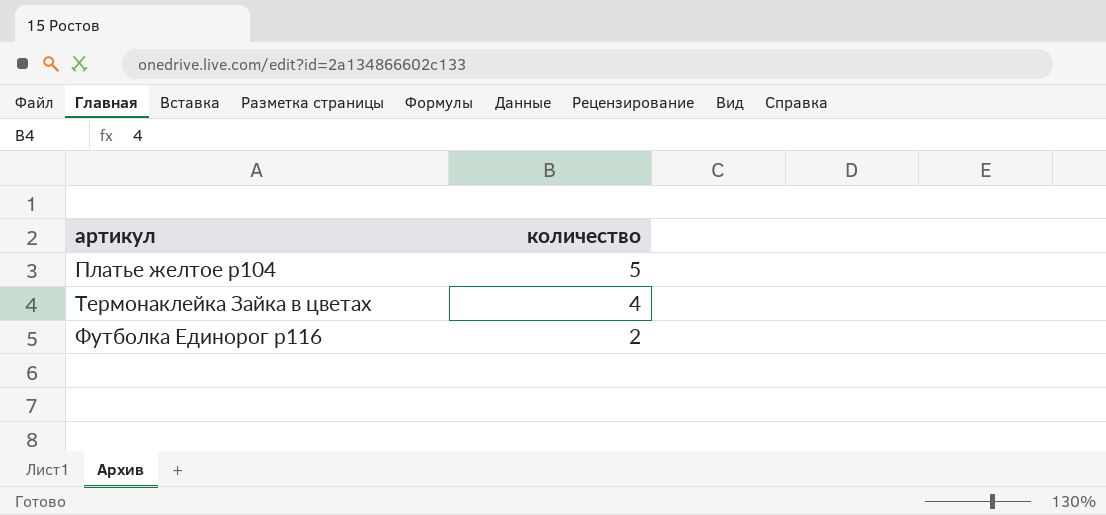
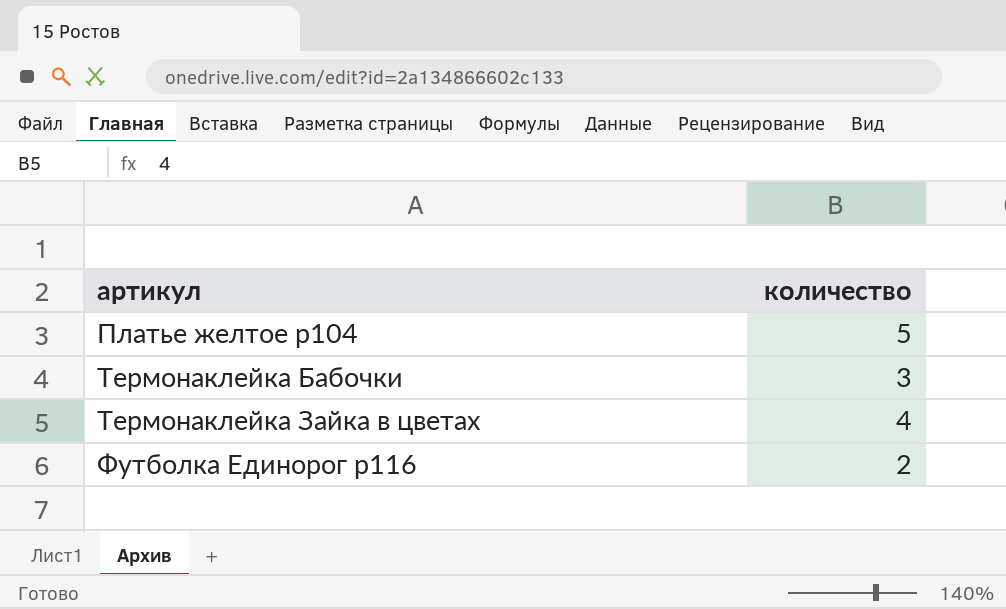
row Термонаклейка Бабочки: none -> 3

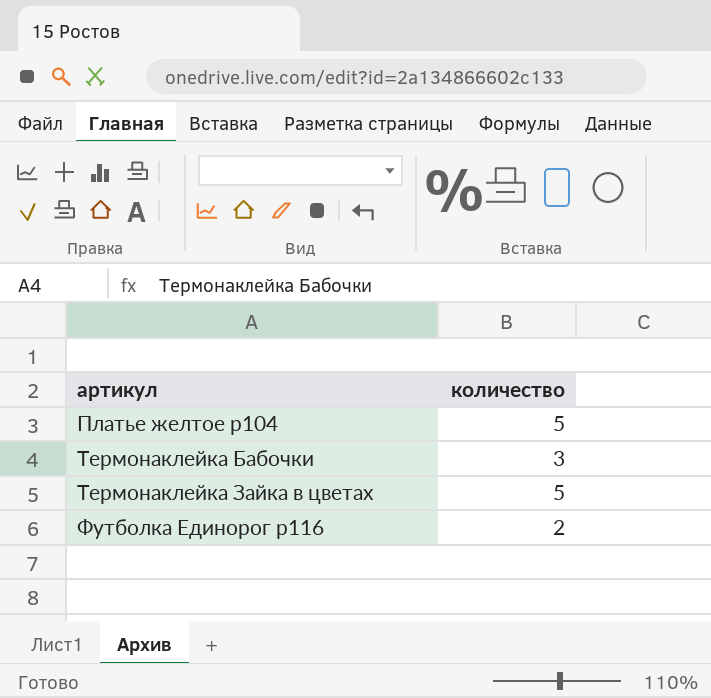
Термонаклейка Зайка в цветах | количество: 4 -> 5

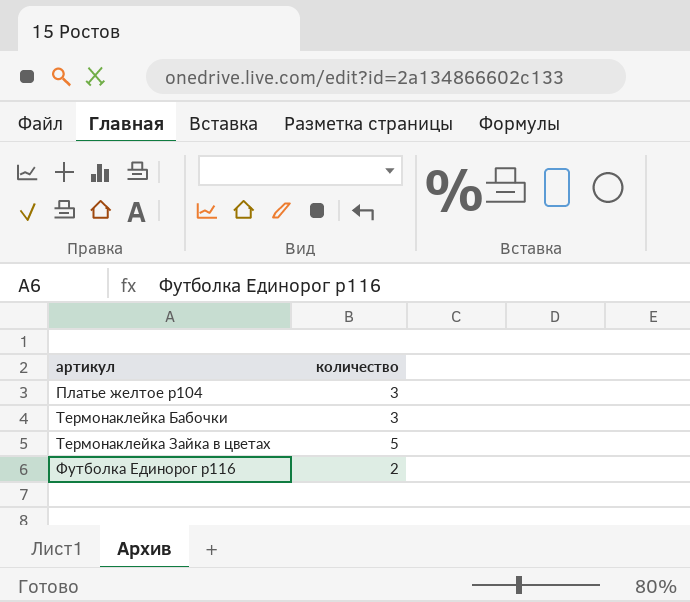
Платье желтое р104 | количество: 5 -> 3

